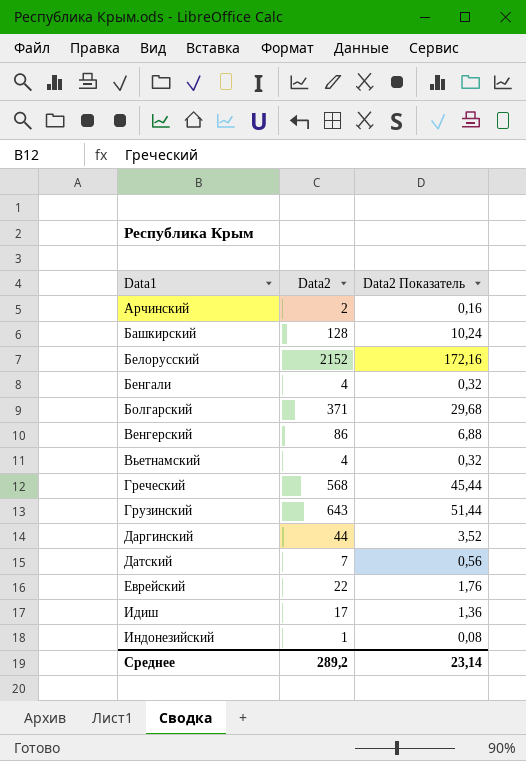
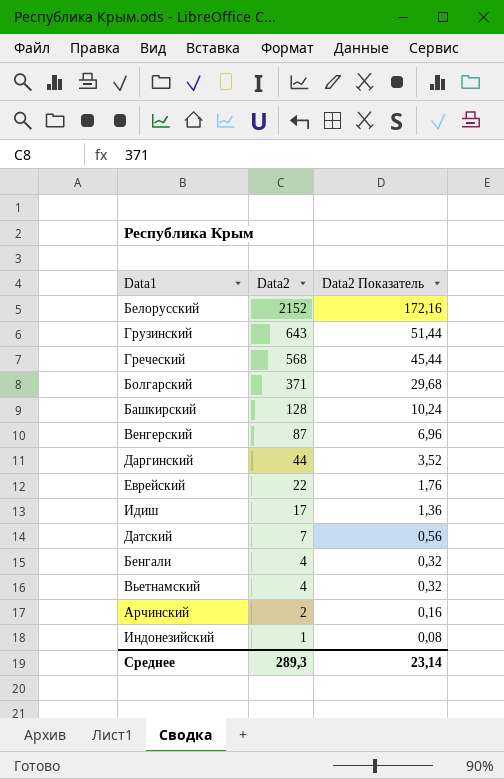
row order: Data1 ascending -> Data2 descending
Венгерский | Data2: 86 -> 87
Венгерский | Data2 Показатель: 6,88 -> 6,96
Среднее | Data2: 289,2 -> 289,3

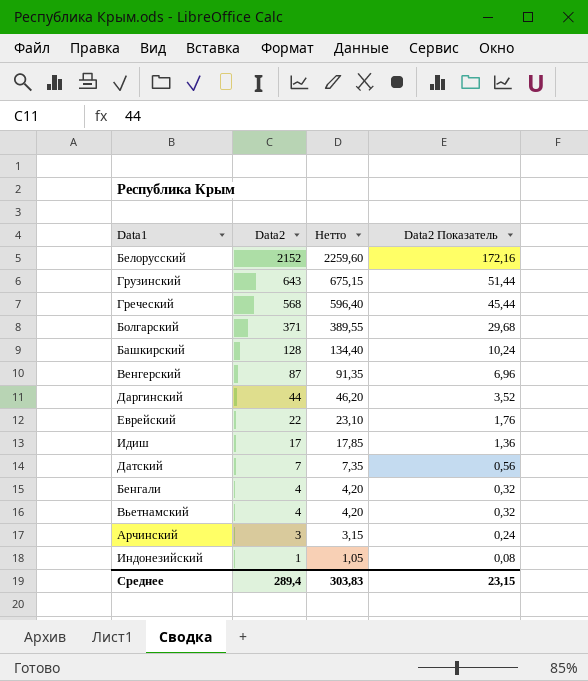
column Нетто | formula: none -> [Data2] * 1,05
Арчинский | Data2: 2 -> 3
Арчинский | Data2 Показатель: 0,16 -> 0,24
Среднее | Data2: 289,3 -> 289,4
Среднее | Data2 Показатель: 23,14 -> 23,15

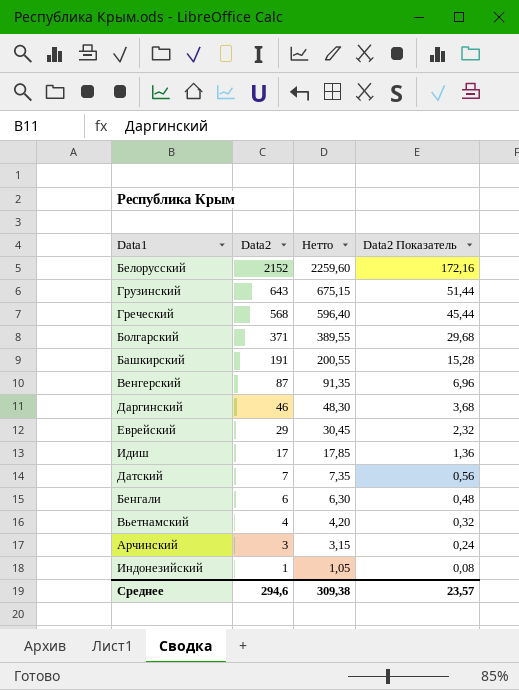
Башкирский | Data2: 128 -> 191
Башкирский | Нетто: 134,40 -> 200,55
Башкирский | Data2 Показатель: 10,24 -> 15,28
Даргинский | Data2: 44 -> 46
Даргинский | Нетто: 46,20 -> 48,30
Даргинский | Data2 Показатель: 3,52 -> 3,68
Еврейский | Data2: 22 -> 29
Еврейский | Нетто: 23,10 -> 30,45
Еврейский | Data2 Показатель: 1,76 -> 2,32
Бенгали | Data2: 4 -> 6
Бенгали | Нетто: 4,20 -> 6,30
Бенгали | Data2 Показатель: 0,32 -> 0,48
Среднее | Data2: 289,4 -> 294,6
Среднее | Нетто: 303,83 -> 309,38
Среднее | Data2 Показатель: 23,15 -> 23,57

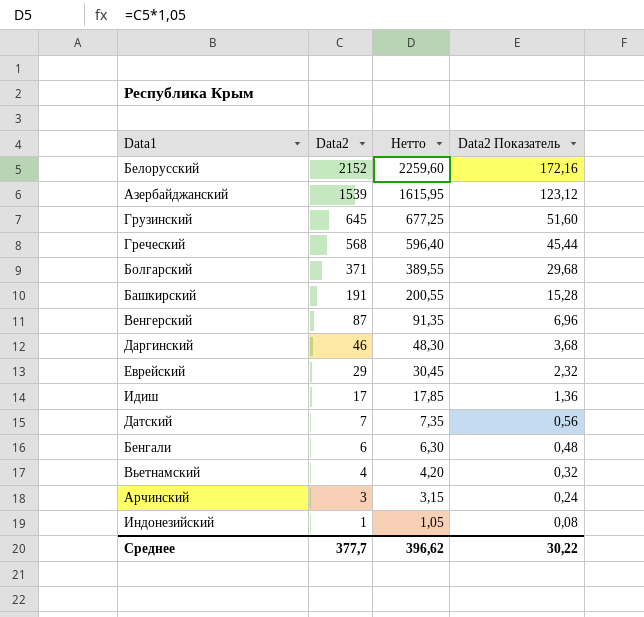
row Азербайджанский: none -> 1539 | 1615,95 | 123,12
Грузинский | Data2: 643 -> 645
Грузинский | Нетто: 675,15 -> 677,25
Грузинский | Data2 Показатель: 51,44 -> 51,60
Среднее | Data2: 294,6 -> 377,7
Среднее | Нетто: 309,38 -> 396,62
Среднее | Data2 Показатель: 23,57 -> 30,22

